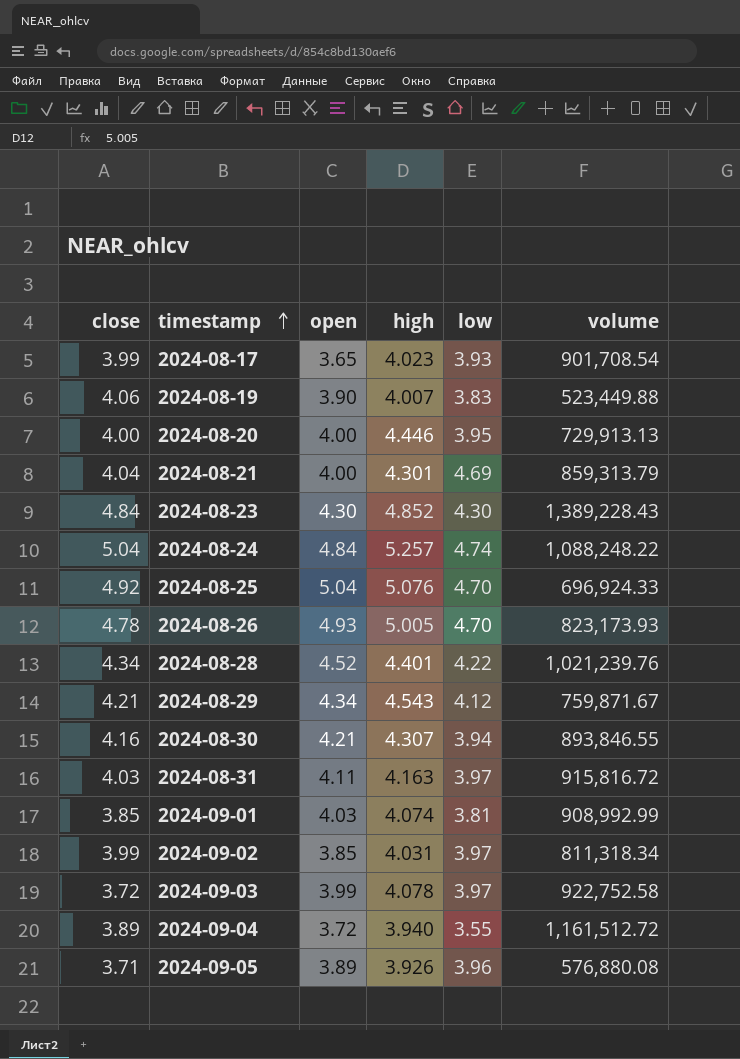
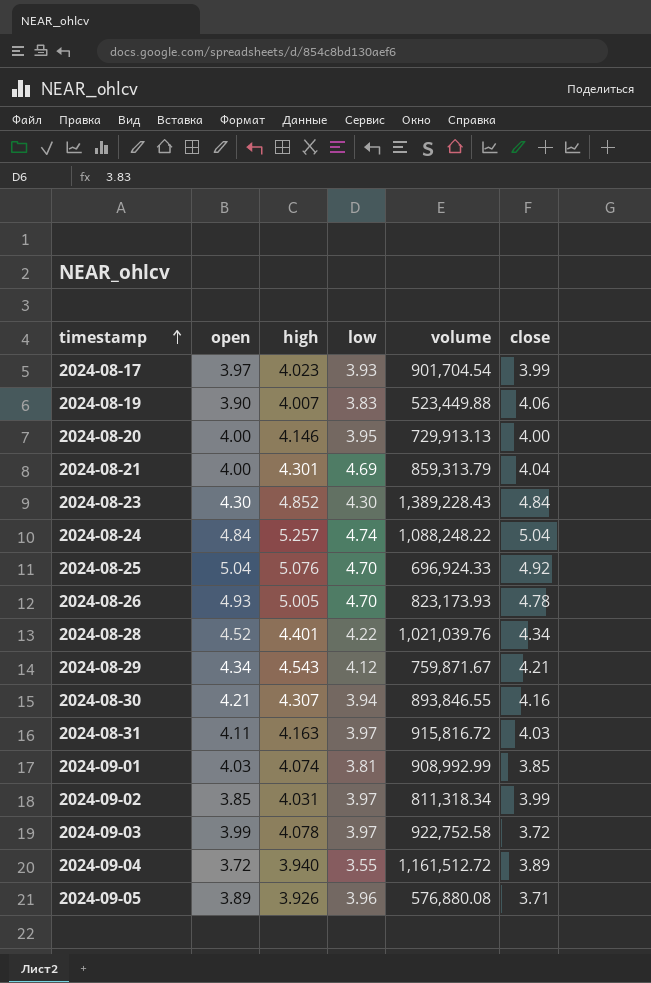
column close | position: 1 -> 6
2024-08-17 | open: 3.65 -> 3.97
2024-08-17 | volume: 901,708.54 -> 901,704.54
2024-08-20 | high: 4.446 -> 4.146
2024-08-28 | volume: 1,021,239.76 -> 1,021,039.76

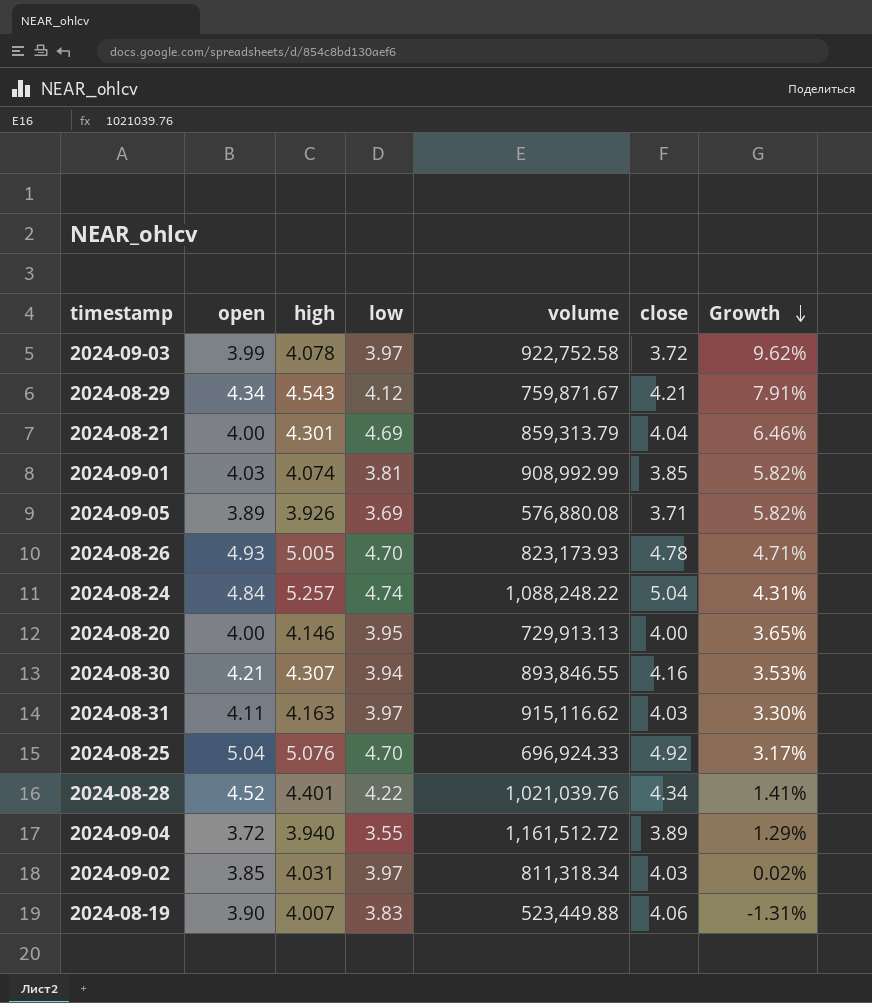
row order: timestamp ascending -> Growth descending
column Growth | formula: none -> ([high] - [close]) / [close]
row 2024-08-17: 3.97 | 4.023 | 3.93 | 901,704.54 | 3.99 -> none
row 2024-08-23: 4.30 | 4.852 | 4.30 | 1,389,228.43 | 4.84 -> none
2024-09-05 | low: 3.96 -> 3.69
2024-08-31 | volume: 915,816.72 -> 915,116.62
2024-09-02 | close: 3.99 -> 4.03

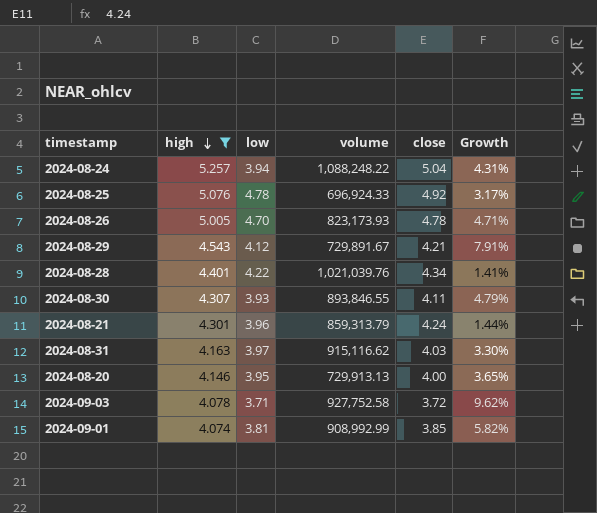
filter: none -> high >= 4.074
row order: Growth descending -> high descending
column open | position: 2 -> none
2024-08-24 | low: 4.74 -> 3.94
2024-08-25 | low: 4.70 -> 4.78
2024-08-29 | volume: 759,871.67 -> 729,891.67
2024-08-30 | low: 3.94 -> 3.93
2024-08-30 | close: 4.16 -> 4.11
2024-08-30 | Growth: 3.53% -> 4.79%
2024-08-21 | low: 4.69 -> 3.96
2024-08-21 | close: 4.04 -> 4.24
2024-08-21 | Growth: 6.46% -> 1.44%
2024-09-03 | low: 3.97 -> 3.71
2024-09-03 | volume: 922,752.58 -> 927,752.58

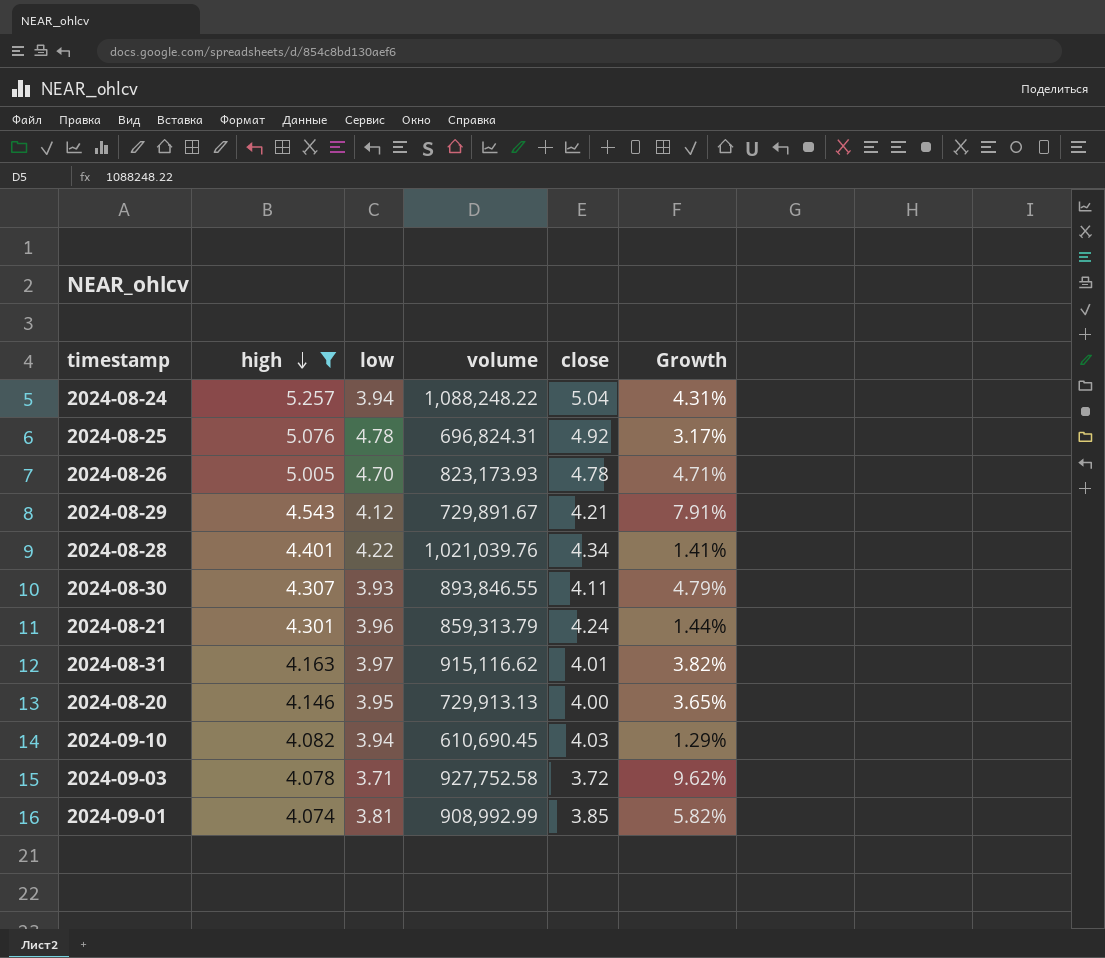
2024-08-25 | volume: 696,924.33 -> 696,824.31
2024-08-31 | close: 4.03 -> 4.01
2024-08-31 | Growth: 3.30% -> 3.82%
row 2024-09-10: none -> 4.082 | 3.94 | 610,690.45 | 4.03 | 1.29%

